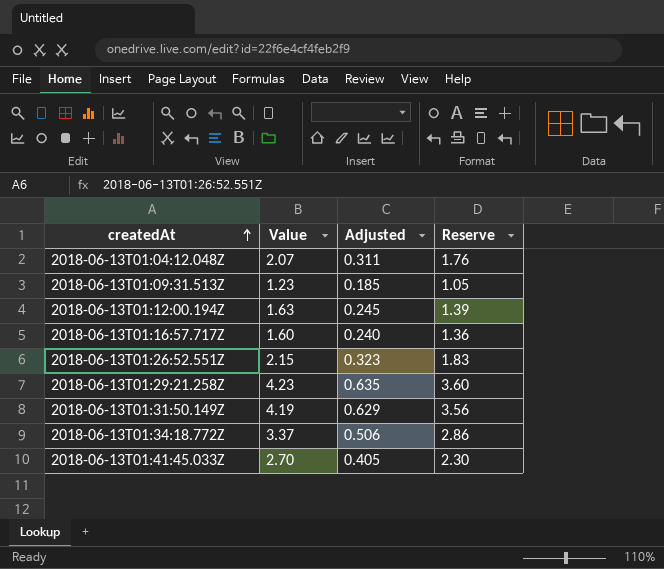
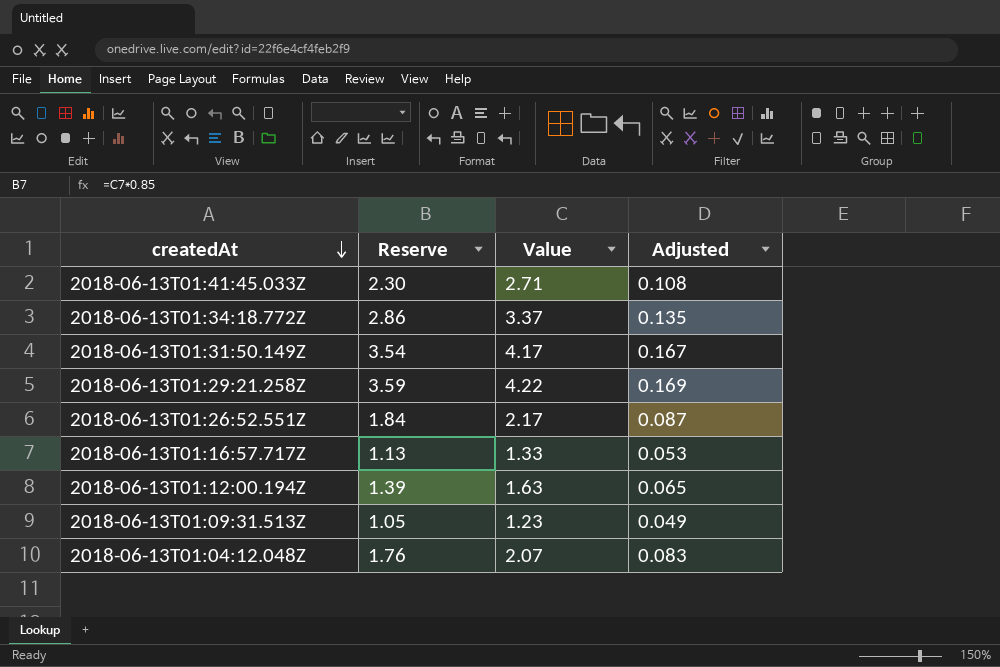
row order: createdAt ascending -> createdAt descending
column Reserve | position: 4 -> 2
column Adjusted | formula: [Value] * 0.15 -> [Value] * 0.04
2018-06-13T01:41:45.033Z | Value: 2.70 -> 2.71
2018-06-13T01:31:50.149Z | Reserve: 3.56 -> 3.54
2018-06-13T01:31:50.149Z | Value: 4.19 -> 4.17
2018-06-13T01:29:21.258Z | Reserve: 3.60 -> 3.59
2018-06-13T01:29:21.258Z | Value: 4.23 -> 4.22
2018-06-13T01:26:52.551Z | Reserve: 1.83 -> 1.84
2018-06-13T01:26:52.551Z | Value: 2.15 -> 2.17
2018-06-13T01:16:57.717Z | Reserve: 1.36 -> 1.13
2018-06-13T01:16:57.717Z | Value: 1.60 -> 1.33

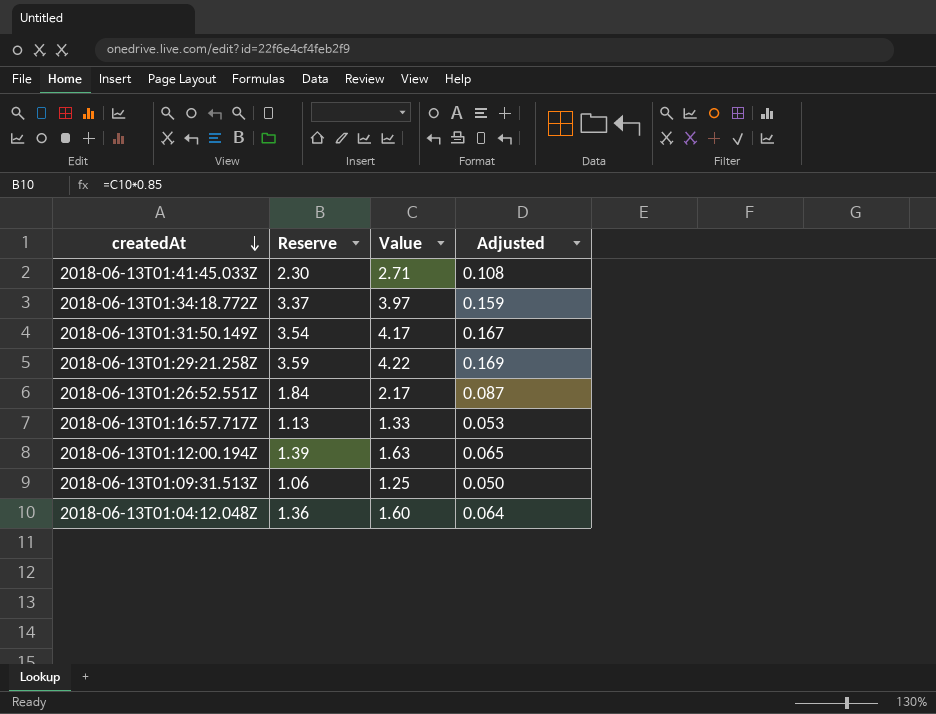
2018-06-13T01:34:18.772Z | Reserve: 2.86 -> 3.37
2018-06-13T01:34:18.772Z | Value: 3.37 -> 3.97
2018-06-13T01:34:18.772Z | Adjusted: 0.135 -> 0.159
2018-06-13T01:09:31.513Z | Reserve: 1.05 -> 1.06
2018-06-13T01:09:31.513Z | Value: 1.23 -> 1.25
2018-06-13T01:09:31.513Z | Adjusted: 0.049 -> 0.050
2018-06-13T01:04:12.048Z | Reserve: 1.76 -> 1.36
2018-06-13T01:04:12.048Z | Value: 2.07 -> 1.60
2018-06-13T01:04:12.048Z | Adjusted: 0.083 -> 0.064

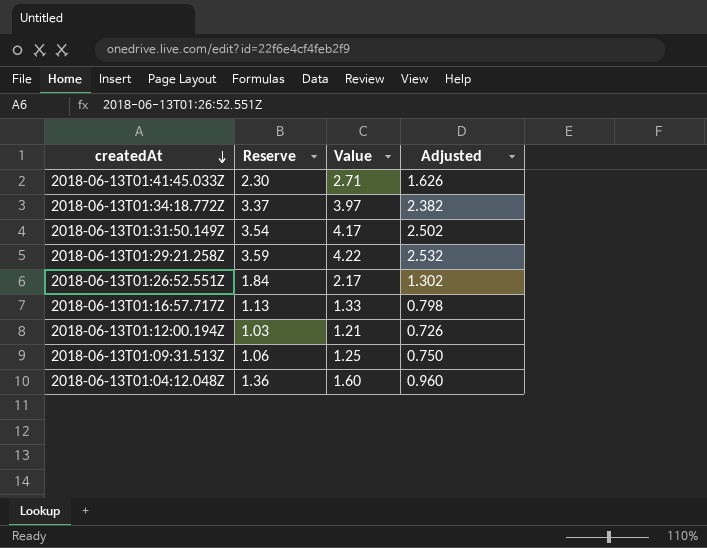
column Adjusted | formula: [Value] * 0.04 -> [Value] * 0.6
2018-06-13T01:12:00.194Z | Reserve: 1.39 -> 1.03
2018-06-13T01:12:00.194Z | Value: 1.63 -> 1.21

